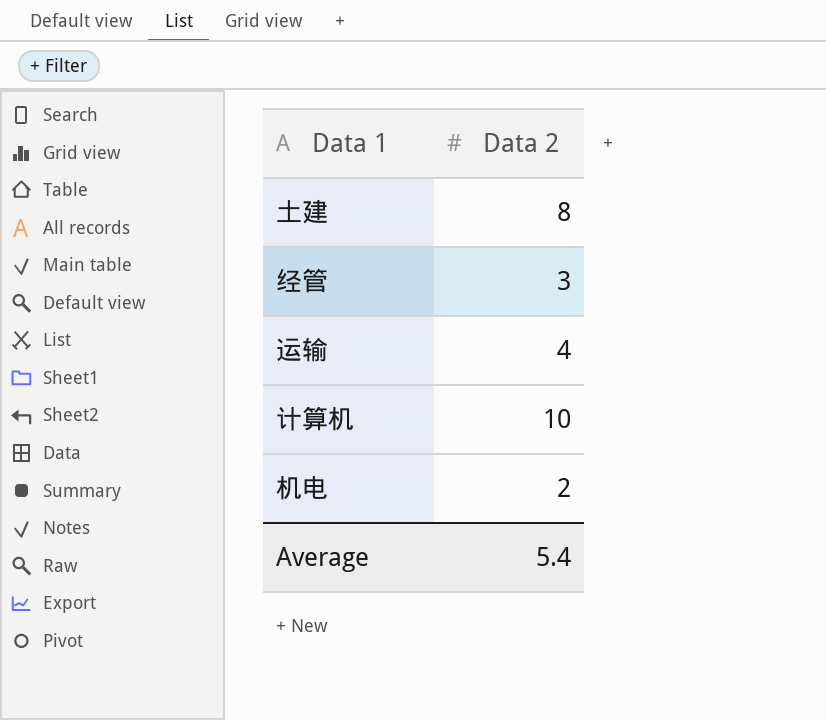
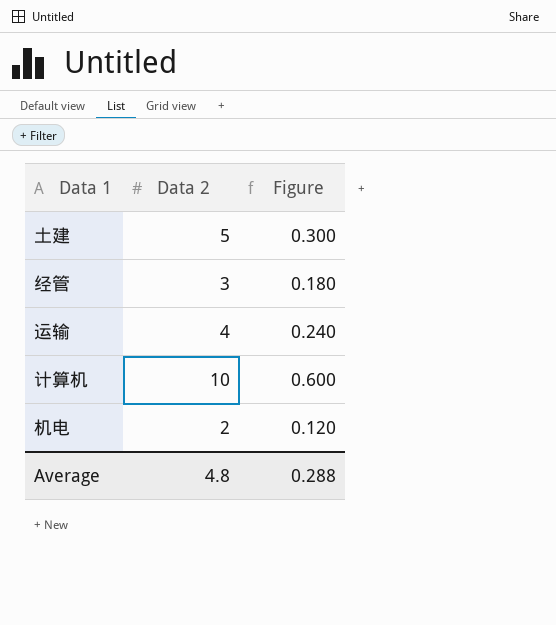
column Figure | formula: none -> [Data 2] * 0.06
土建 | Data 2: 8 -> 5
Average | Data 2: 5.4 -> 4.8

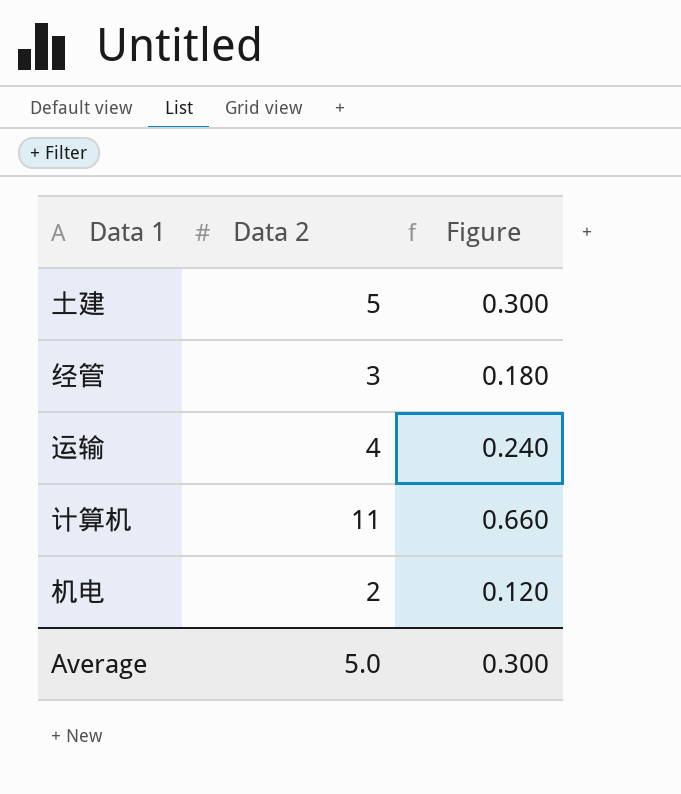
计算机 | Data 2: 10 -> 11
计算机 | Figure: 0.600 -> 0.660
Average | Data 2: 4.8 -> 5.0
Average | Figure: 0.288 -> 0.300

